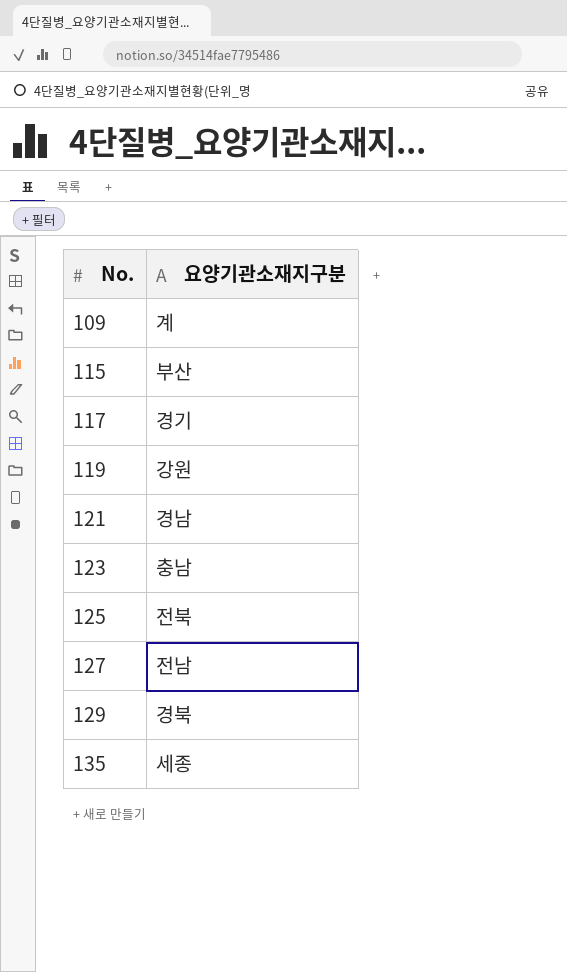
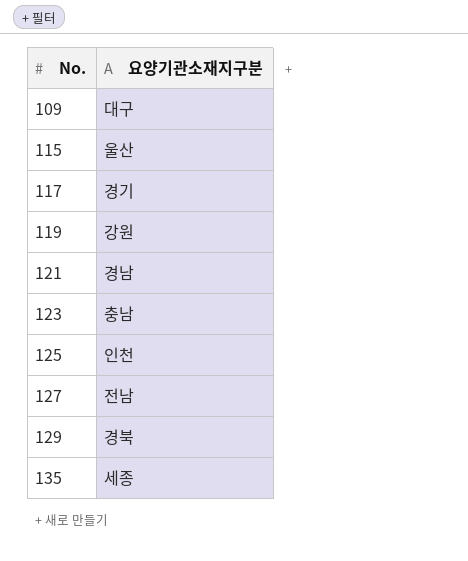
109 | 요양기관소재지구분: 계 -> 대구
115 | 요양기관소재지구분: 부산 -> 울산
125 | 요양기관소재지구분: 전북 -> 인천

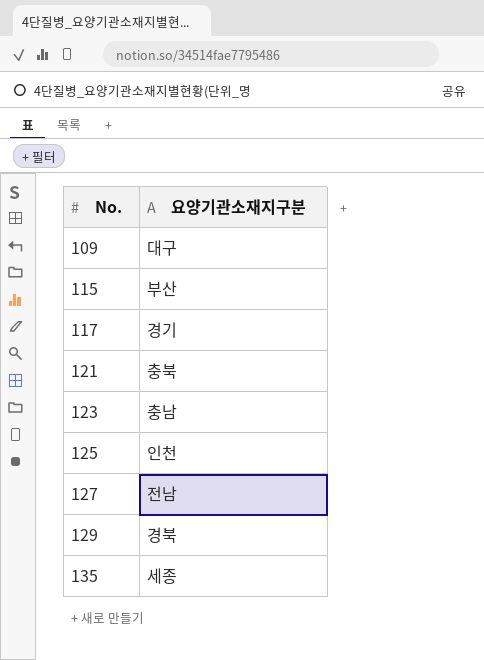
row 119: 강원 -> none
115 | 요양기관소재지구분: 울산 -> 부산
121 | 요양기관소재지구분: 경남 -> 충북

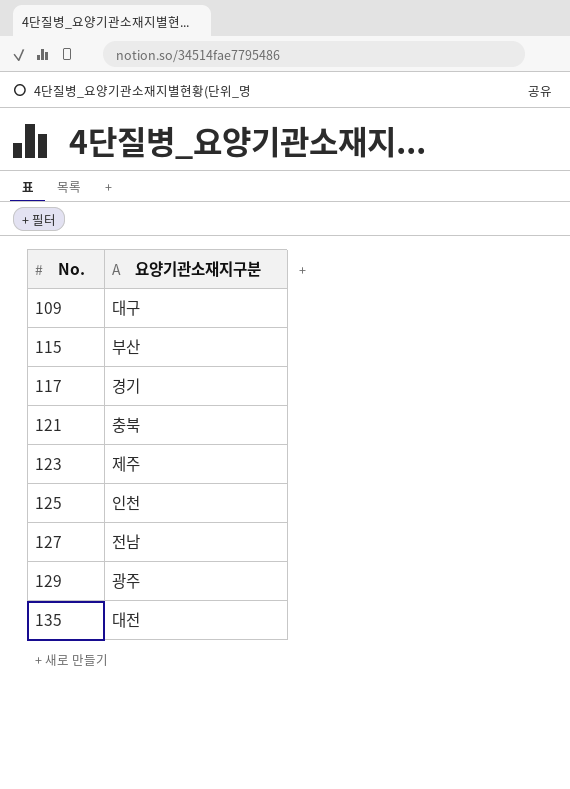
123 | 요양기관소재지구분: 충남 -> 제주
129 | 요양기관소재지구분: 경북 -> 광주
135 | 요양기관소재지구분: 세종 -> 대전

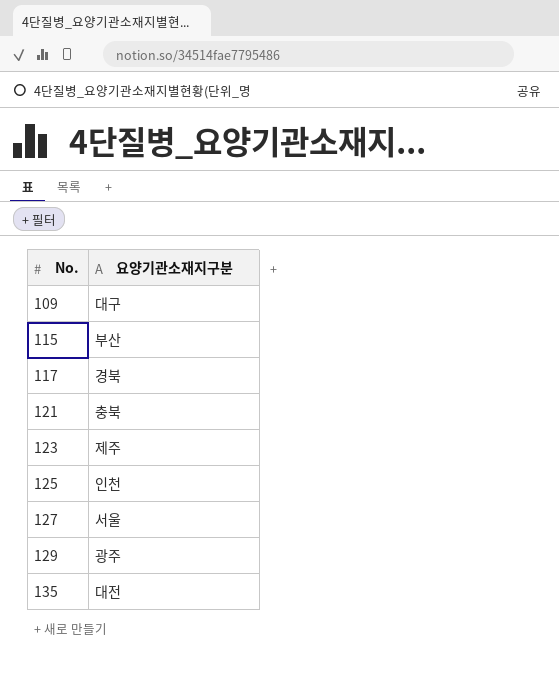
117 | 요양기관소재지구분: 경기 -> 경북
127 | 요양기관소재지구분: 전남 -> 서울

